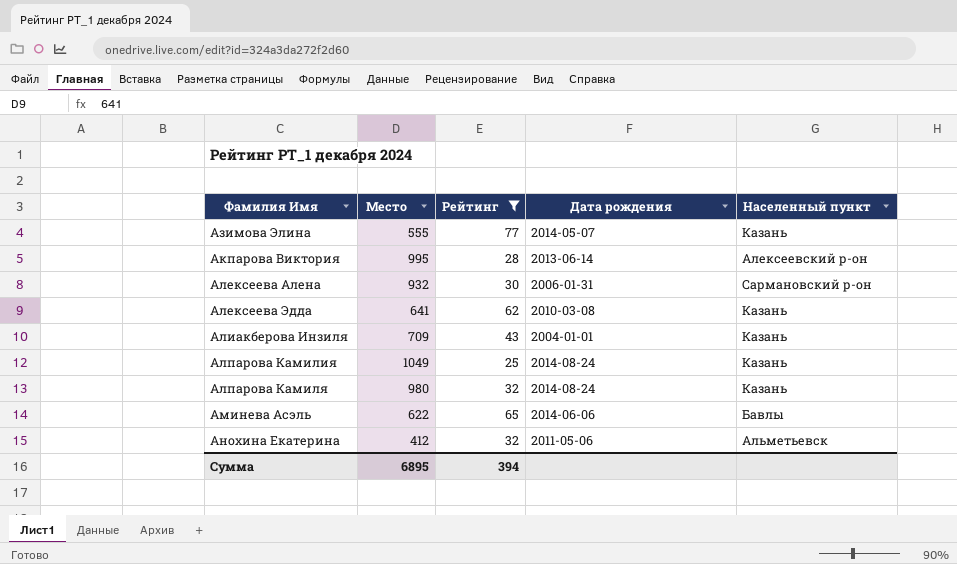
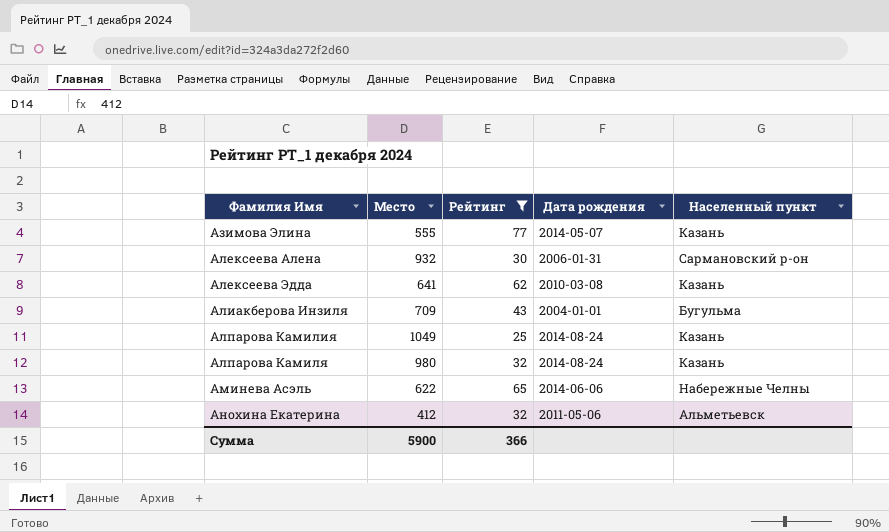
row Акпарова Виктория: 995 | 28 | 2013-06-14 | Алексеевский р-он -> none
Алиакберова Инзиля | Населенный пункт: Казань -> Бугульма
Аминева Асэль | Населенный пункт: Бавлы -> Набережные Челны
Сумма | Место: 6895 -> 5900
Сумма | Рейтинг: 394 -> 366

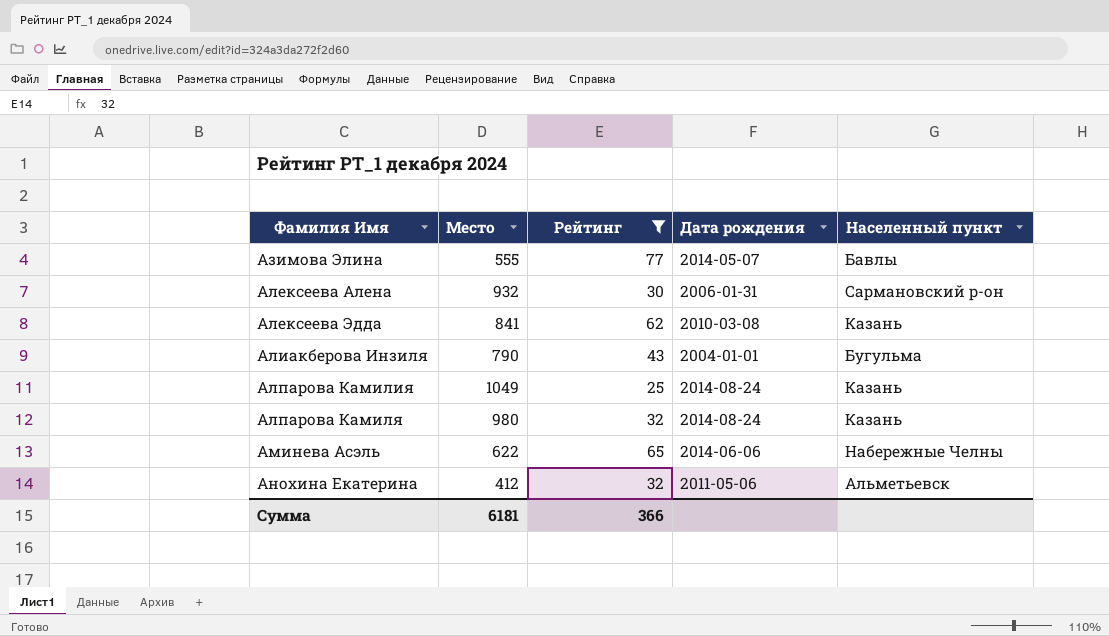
Азимова Элина | Населенный пункт: Казань -> Бавлы
Алексеева Эдда | Место: 641 -> 841
Алиакберова Инзиля | Место: 709 -> 790
Сумма | Место: 5900 -> 6181

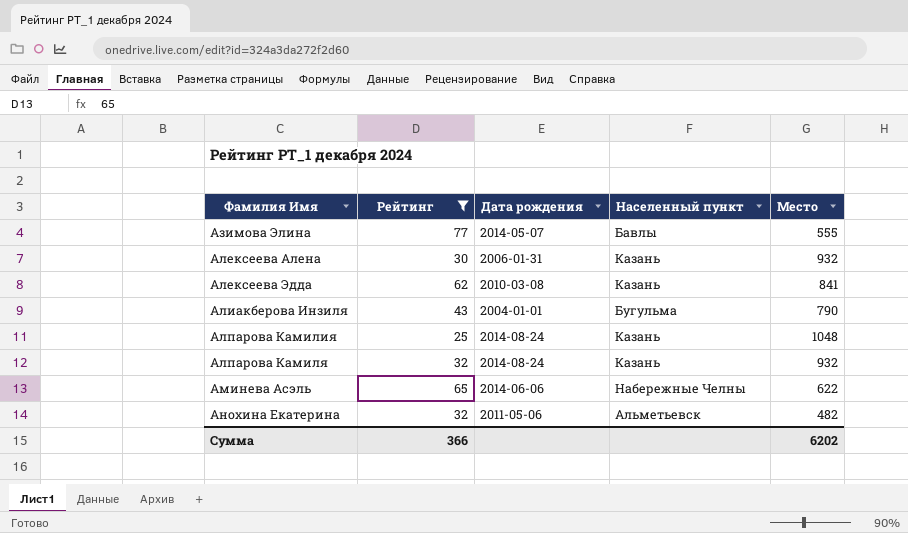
column Место | position: 2 -> 5
Алексеева Алена | Населенный пункт: Сармановский р-он -> Казань
Алпарова Камилия | Место: 1049 -> 1048
Алпарова Камиля | Место: 980 -> 932
Анохина Екатерина | Место: 412 -> 482
Сумма | Место: 6181 -> 6202

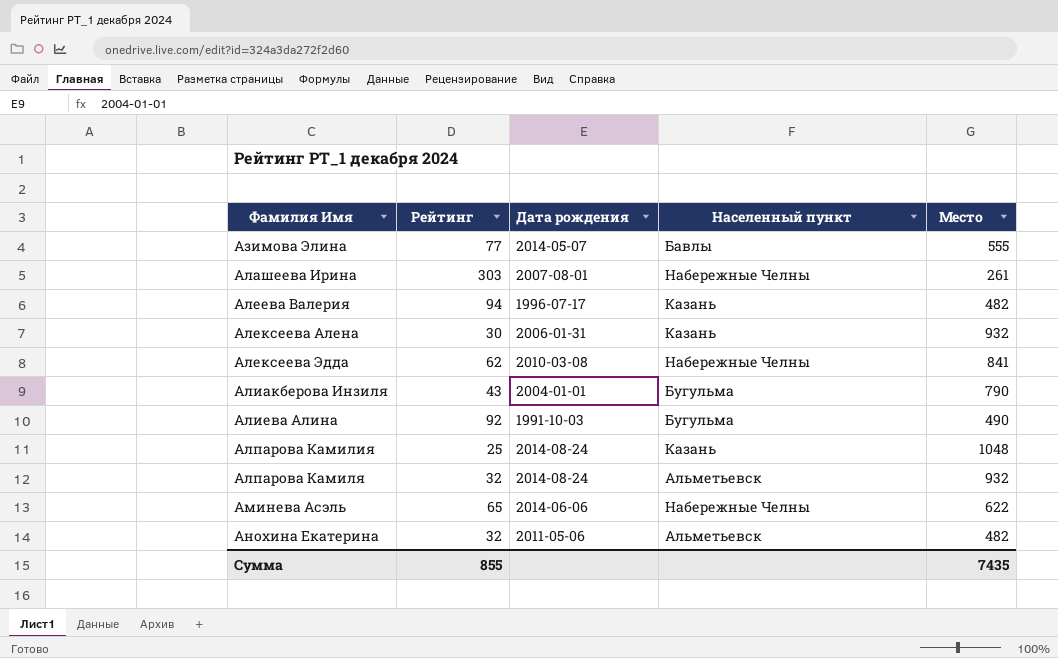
filter: Рейтинг <= 77 -> none
Алексеева Эдда | Населенный пункт: Казань -> Набережные Челны
Алпарова Камиля | Населенный пункт: Казань -> Альметьевск
Сумма | Рейтинг: 366 -> 855
Сумма | Место: 6202 -> 7435

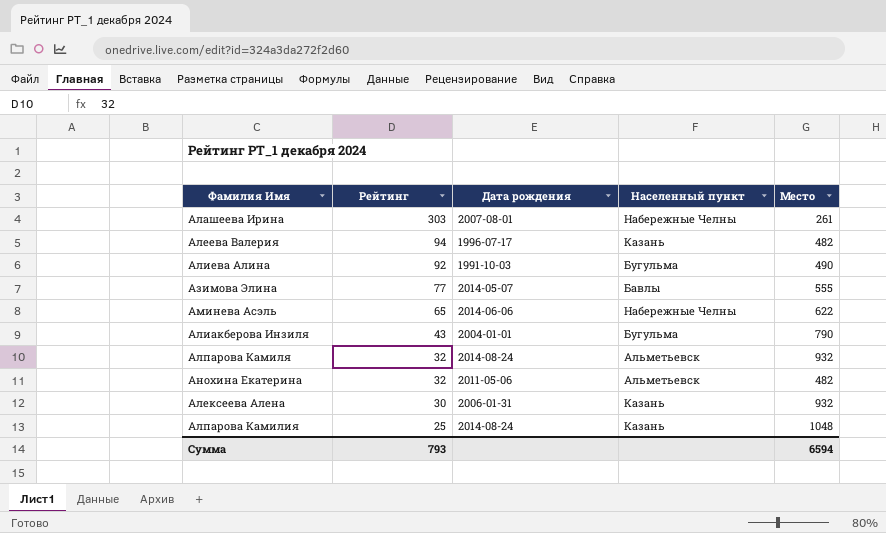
row order: Фамилия Имя ascending -> Рейтинг descending
row Алексеева Эдда: 62 | 2010-03-08 | Набережные Челны | 841 -> none
Сумма | Рейтинг: 855 -> 793
Сумма | Место: 7435 -> 6594

